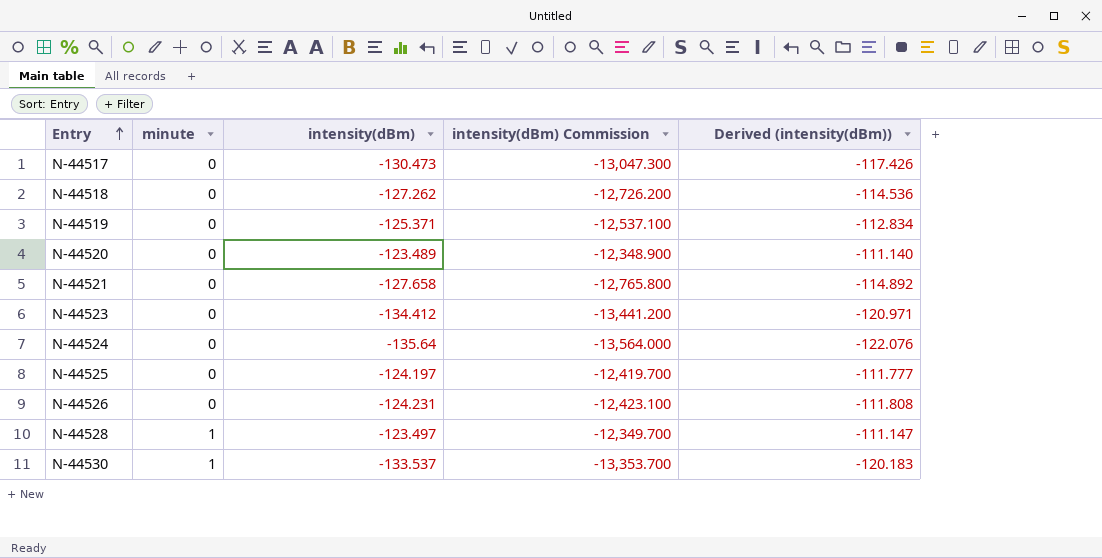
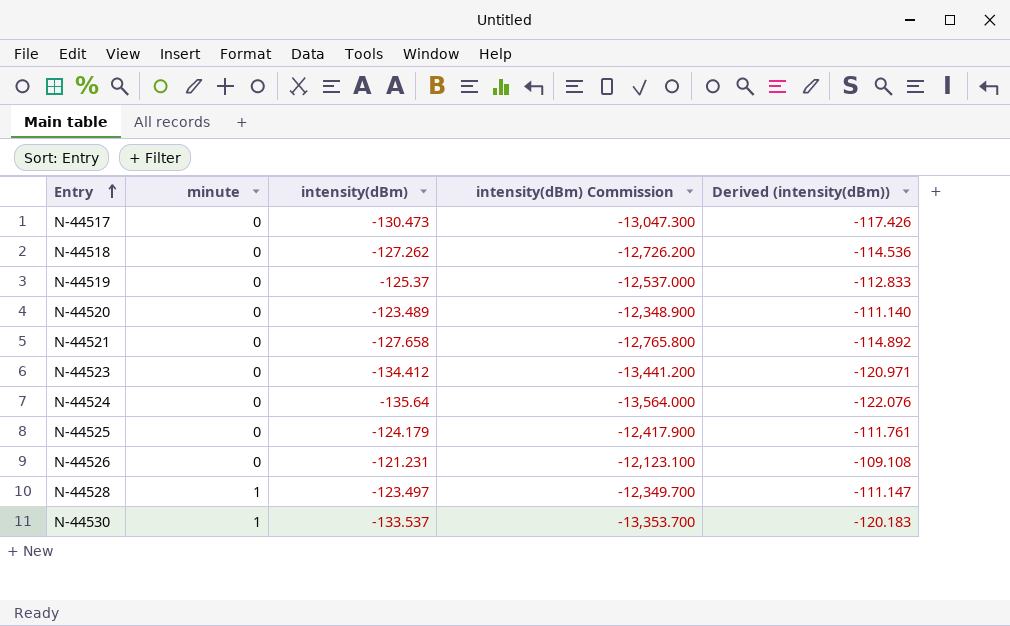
N-44519 | intensity(dBm): -125.371 -> -125.37
N-44519 | intensity(dBm) Commission: -12,537.100 -> -12,537.000
N-44519 | Derived (intensity(dBm)): -112.834 -> -112.833
N-44525 | intensity(dBm): -124.197 -> -124.179
N-44525 | intensity(dBm) Commission: -12,419.700 -> -12,417.900
N-44525 | Derived (intensity(dBm)): -111.777 -> -111.761
N-44526 | intensity(dBm): -124.231 -> -121.231
N-44526 | intensity(dBm) Commission: -12,423.100 -> -12,123.100
N-44526 | Derived (intensity(dBm)): -111.808 -> -109.108

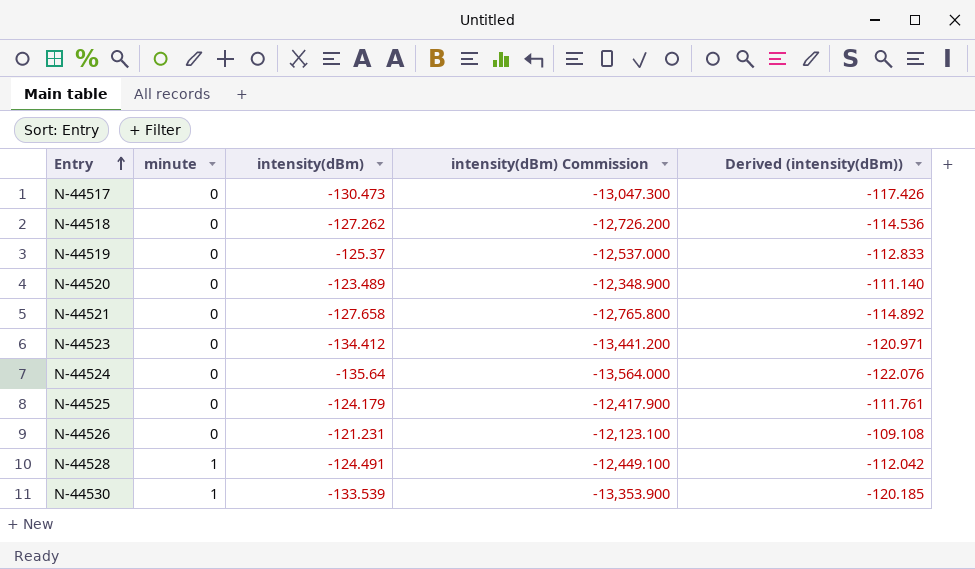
N-44528 | intensity(dBm): -123.497 -> -124.491
N-44528 | intensity(dBm) Commission: -12,349.700 -> -12,449.100
N-44528 | Derived (intensity(dBm)): -111.147 -> -112.042
N-44530 | intensity(dBm): -133.537 -> -133.539
N-44530 | intensity(dBm) Commission: -13,353.700 -> -13,353.900
N-44530 | Derived (intensity(dBm)): -120.183 -> -120.185

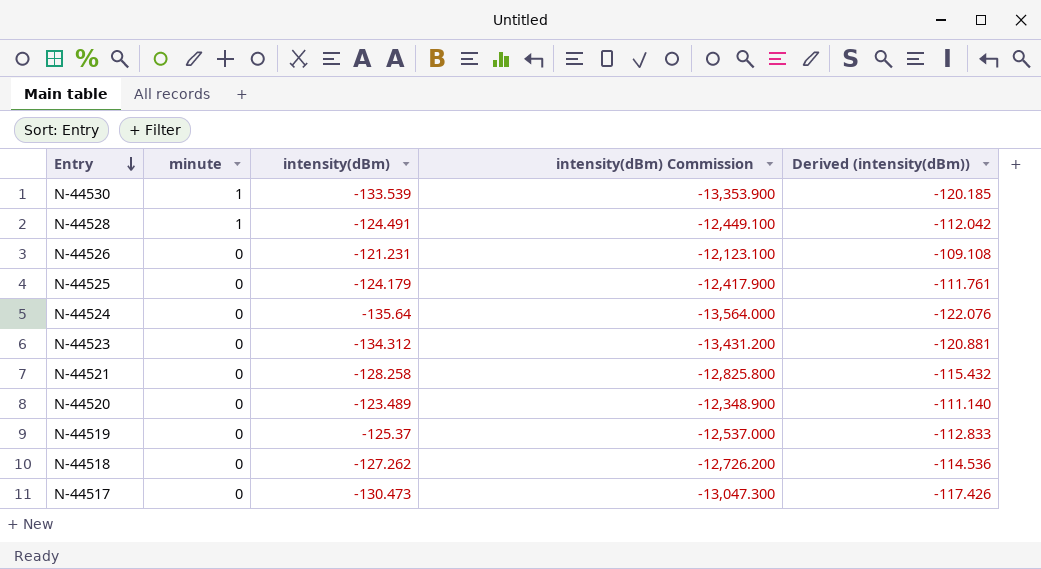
row order: Entry ascending -> Entry descending
N-44523 | intensity(dBm): -134.412 -> -134.312
N-44523 | intensity(dBm) Commission: -13,441.200 -> -13,431.200
N-44523 | Derived (intensity(dBm)): -120.971 -> -120.881
N-44521 | intensity(dBm): -127.658 -> -128.258
N-44521 | intensity(dBm) Commission: -12,765.800 -> -12,825.800
N-44521 | Derived (intensity(dBm)): -114.892 -> -115.432

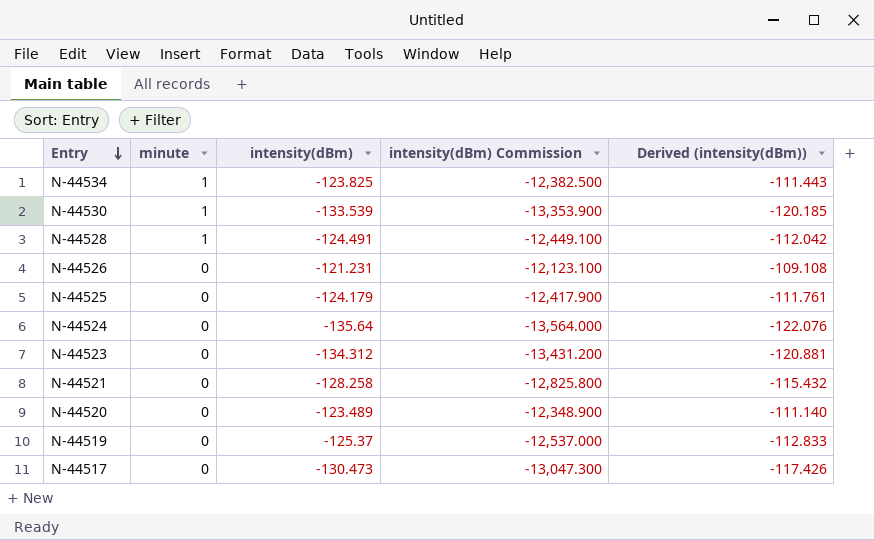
row N-44518: 0 | -127.262 | -12,726.200 | -114.536 -> none
row N-44534: none -> 1 | -123.825 | -12,382.500 | -111.443

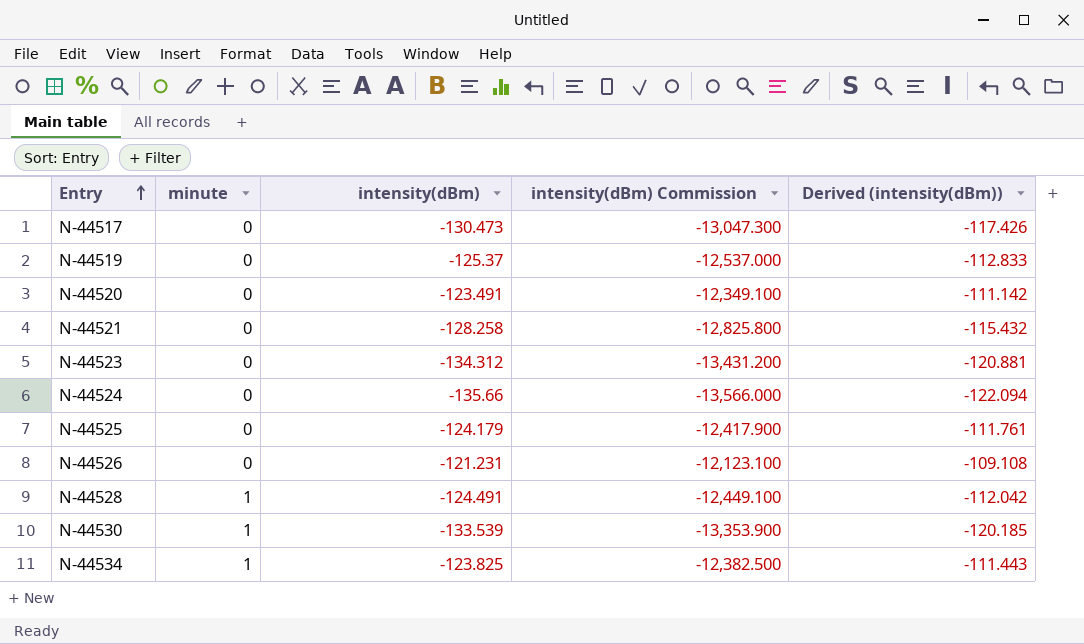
row order: Entry descending -> Entry ascending
N-44520 | intensity(dBm): -123.489 -> -123.491
N-44520 | intensity(dBm) Commission: -12,348.900 -> -12,349.100
N-44520 | Derived (intensity(dBm)): -111.140 -> -111.142
N-44524 | intensity(dBm): -135.64 -> -135.66
N-44524 | intensity(dBm) Commission: -13,564.000 -> -13,566.000
N-44524 | Derived (intensity(dBm)): -122.076 -> -122.094

